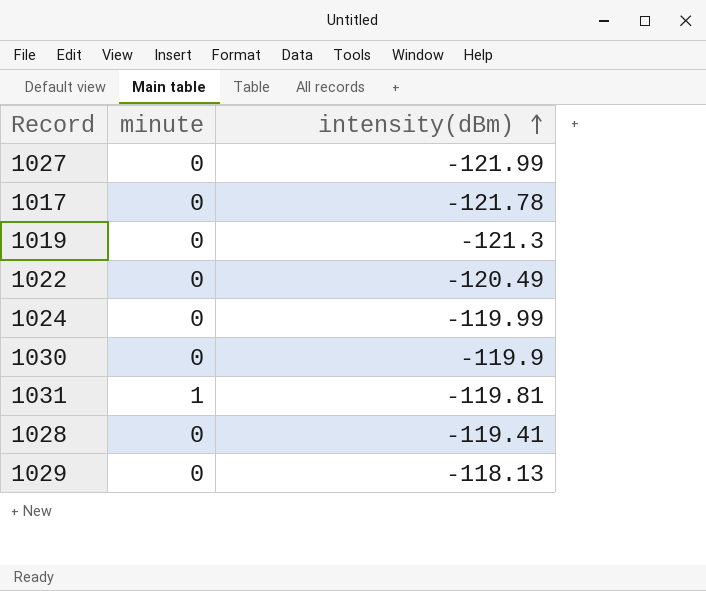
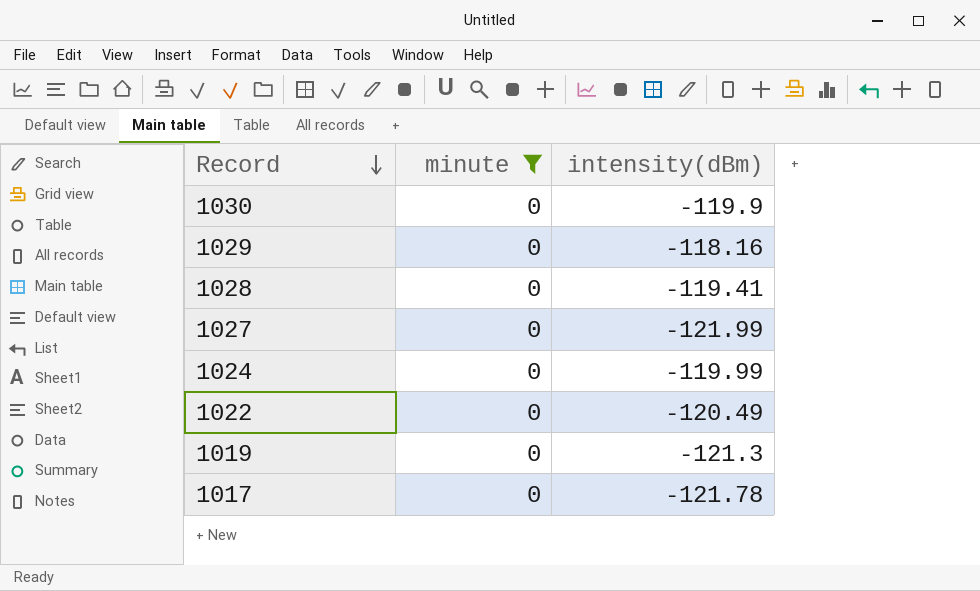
filter: none -> minute = 0
row order: intensity(dBm) ascending -> Record descending
1029 | intensity(dBm): -118.13 -> -118.16

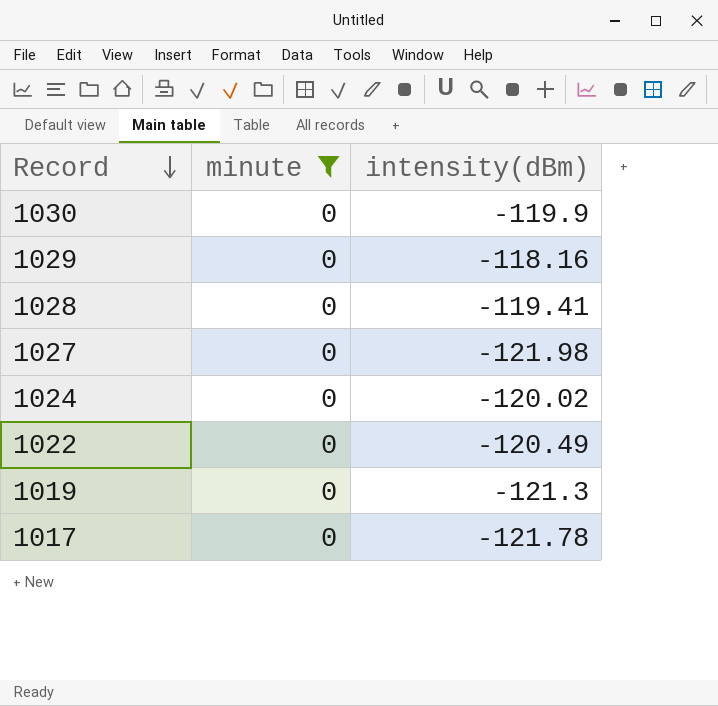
1027 | intensity(dBm): -121.99 -> -121.98
1024 | intensity(dBm): -119.99 -> -120.02

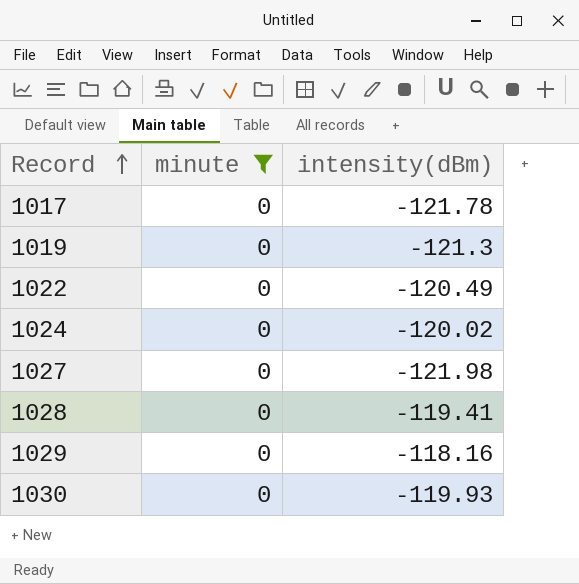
row order: Record descending -> Record ascending
1030 | intensity(dBm): -119.9 -> -119.93

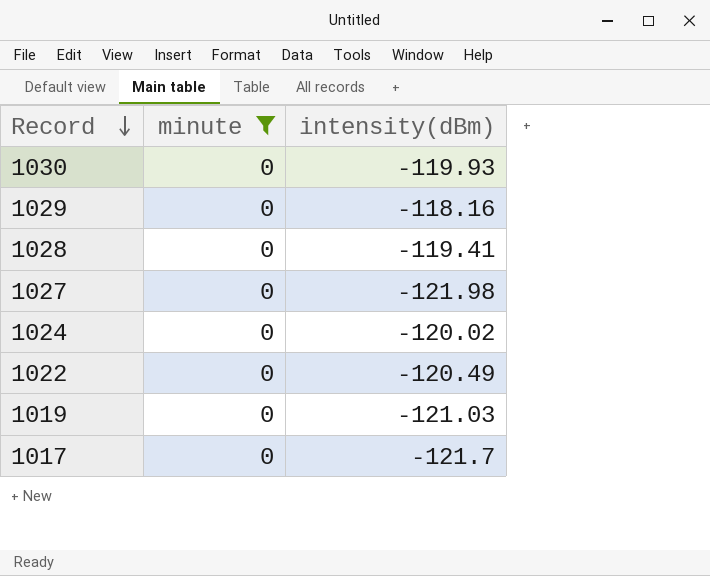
row order: Record ascending -> Record descending
1019 | intensity(dBm): -121.3 -> -121.03
1017 | intensity(dBm): -121.78 -> -121.7

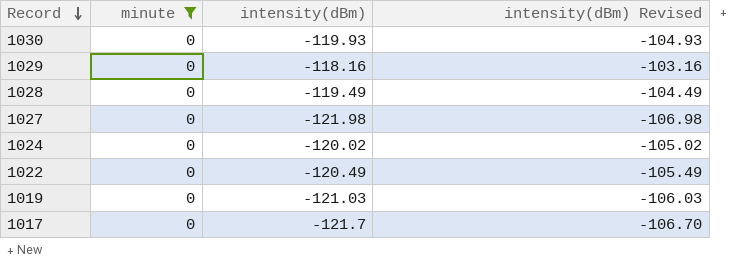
column intensity(dBm) Revised | formula: none -> [intensity(dBm)] + 15
1028 | intensity(dBm): -119.41 -> -119.49

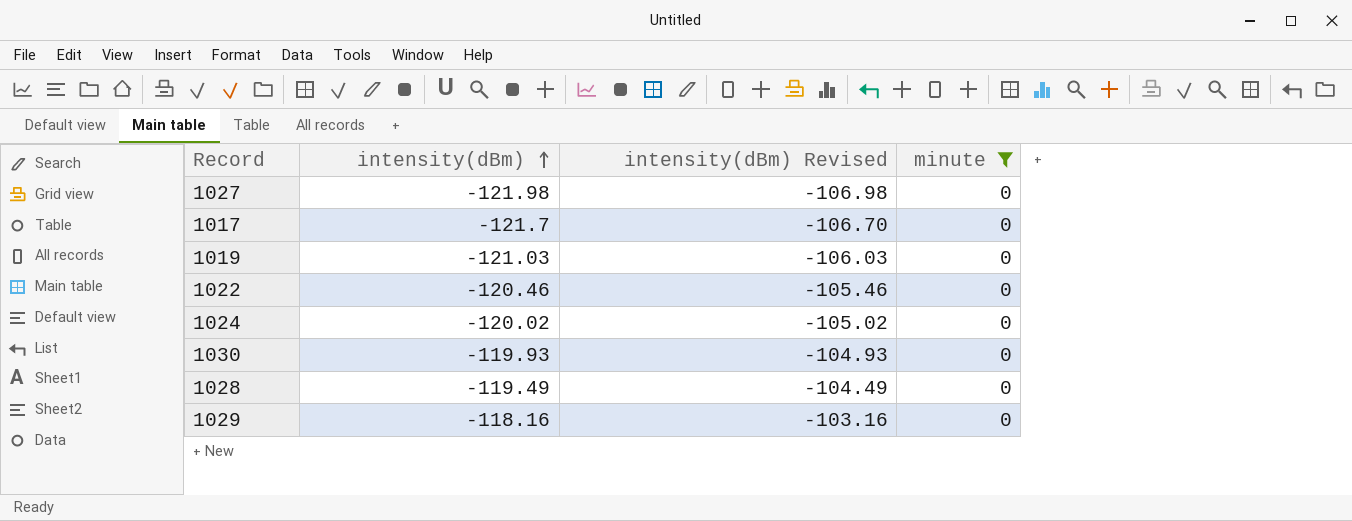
row order: Record descending -> intensity(dBm) ascending
column minute | position: 2 -> 4
1022 | intensity(dBm): -120.49 -> -120.46
1022 | intensity(dBm) Revised: -105.49 -> -105.46

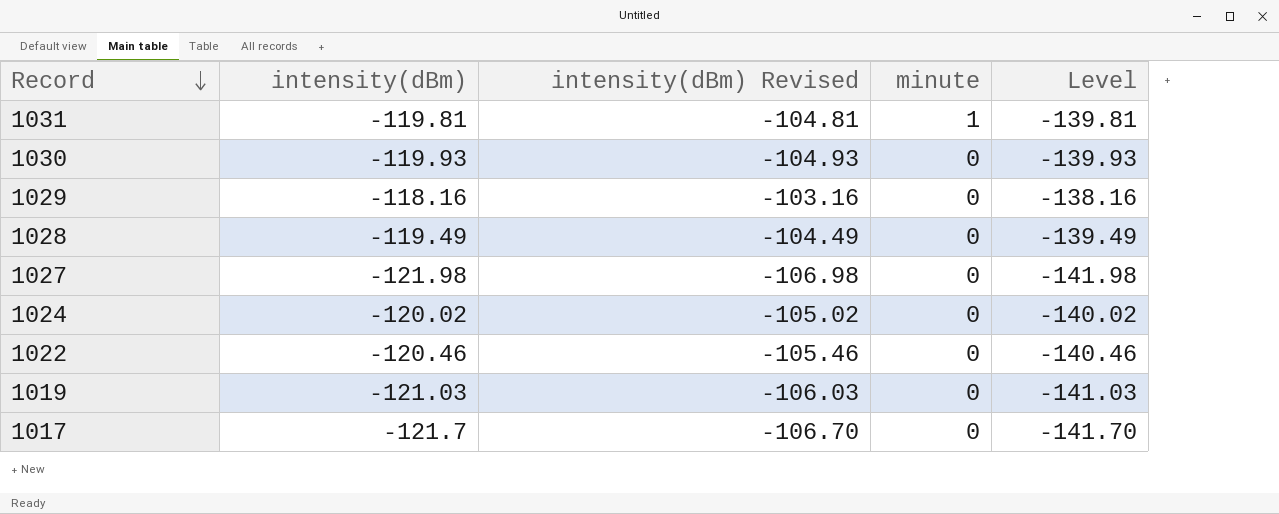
filter: minute = 0 -> none
row order: intensity(dBm) ascending -> Record descending
column Level | formula: none -> [intensity(dBm)] - 20

